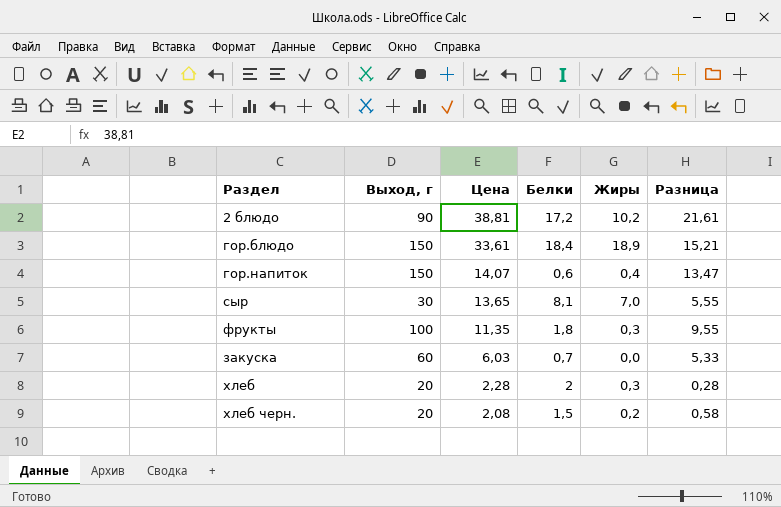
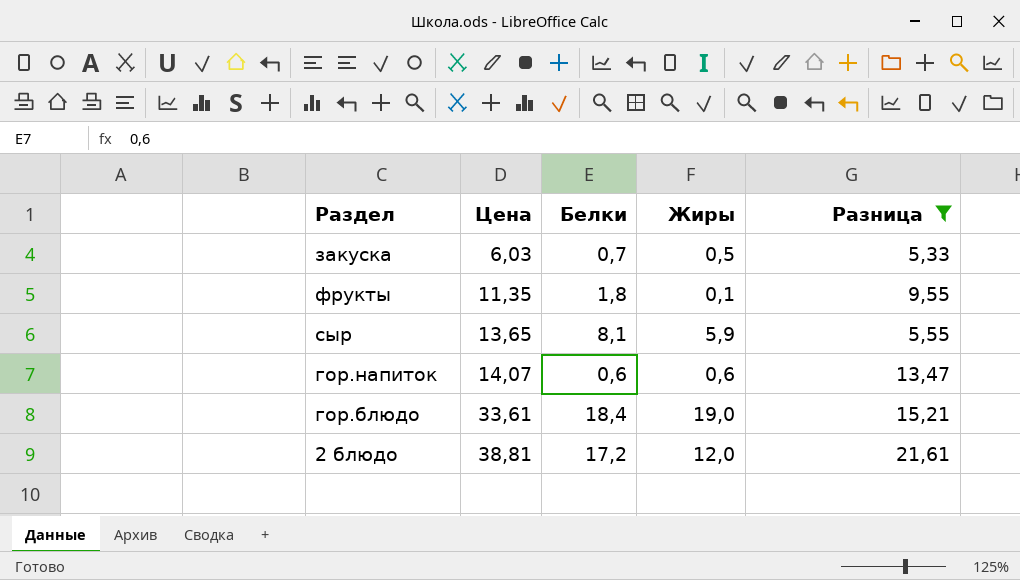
filter: none -> Разница >= 5,33
row order: Цена descending -> Цена ascending
column Выход, г | position: 2 -> none
закуска | Жиры: 0,0 -> 0,5
фрукты | Жиры: 0,3 -> 0,1
сыр | Жиры: 7,0 -> 5,9
гор.напиток | Жиры: 0,4 -> 0,6
гор.блюдо | Жиры: 18,9 -> 19,0
2 блюдо | Жиры: 10,2 -> 12,0

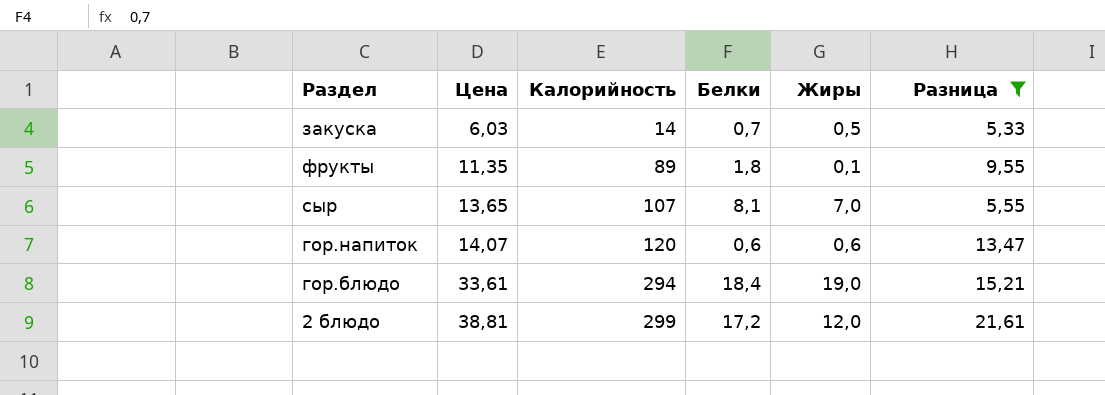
column Калорийность | position: none -> 3
сыр | Жиры: 5,9 -> 7,0

